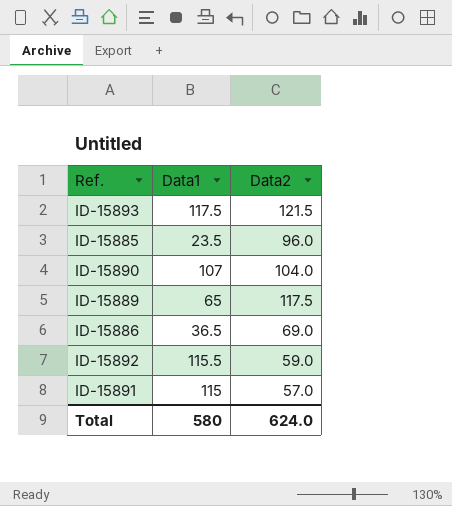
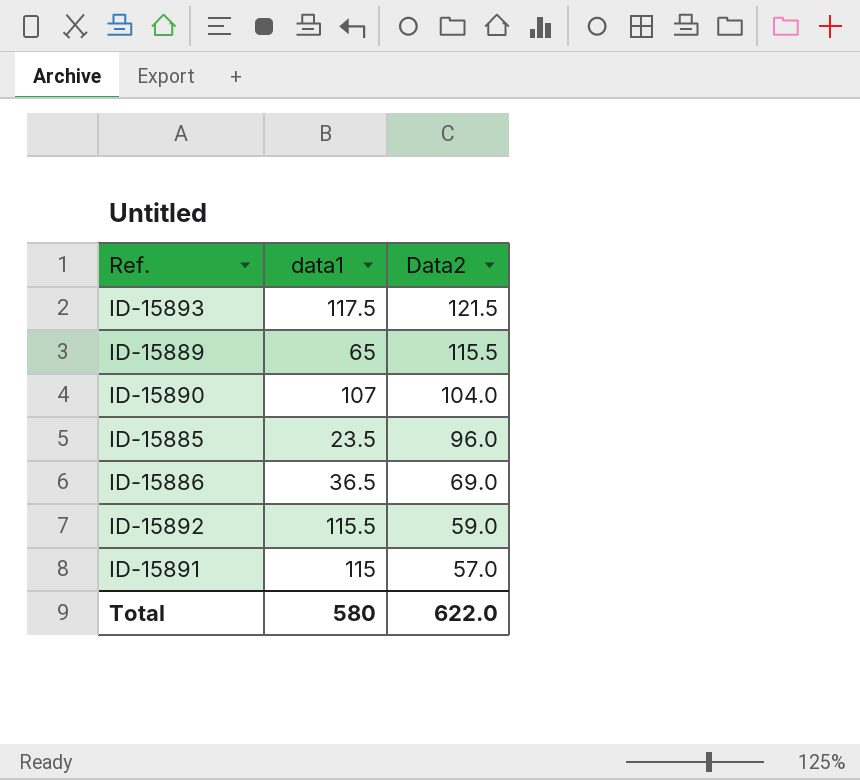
row order: none -> Data2 descending
column name: Data1 -> data1
ID-15889 | Data2: 117.5 -> 115.5
Total | Data2: 624.0 -> 622.0

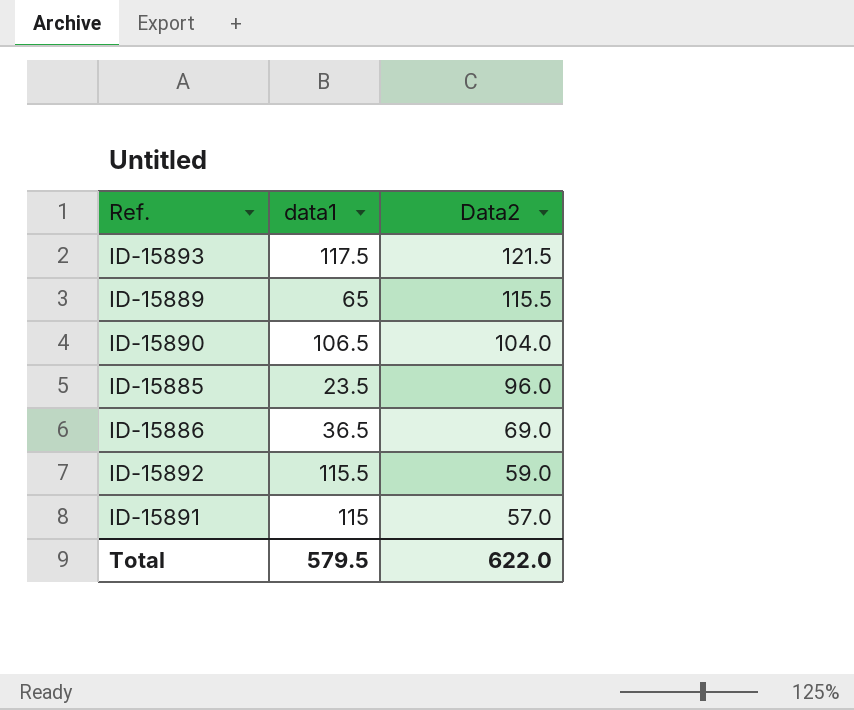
ID-15890 | data1: 107 -> 106.5
Total | data1: 580 -> 579.5

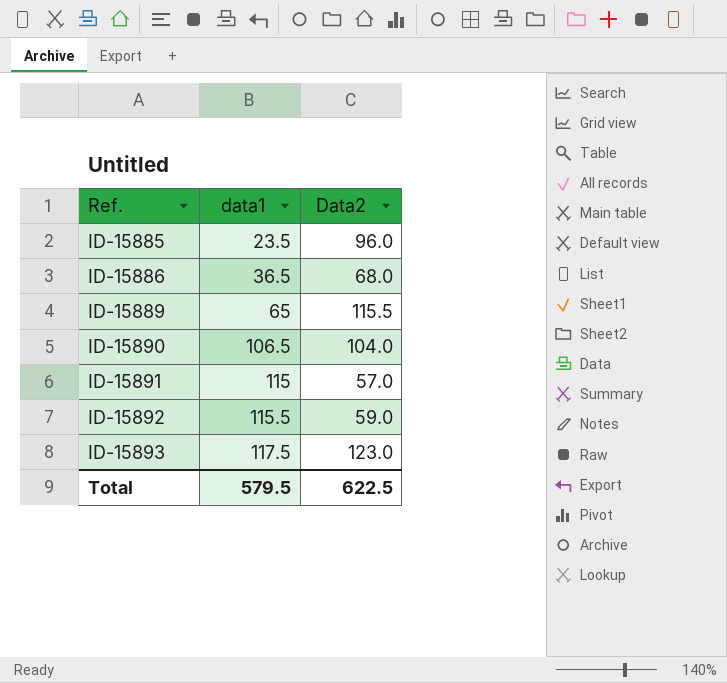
row order: Data2 descending -> Ref. ascending
ID-15886 | Data2: 69.0 -> 68.0
ID-15893 | Data2: 121.5 -> 123.0
Total | Data2: 622.0 -> 622.5

